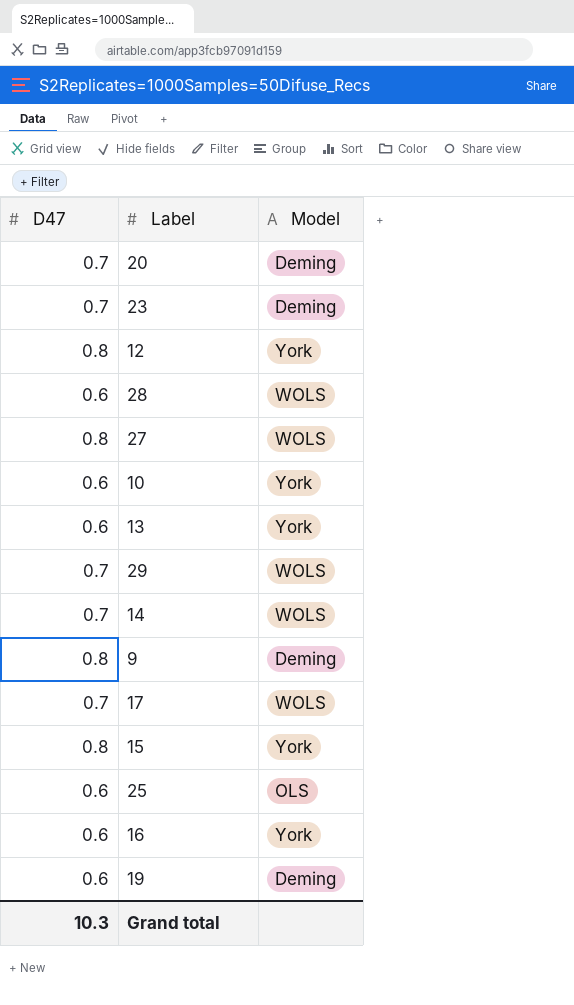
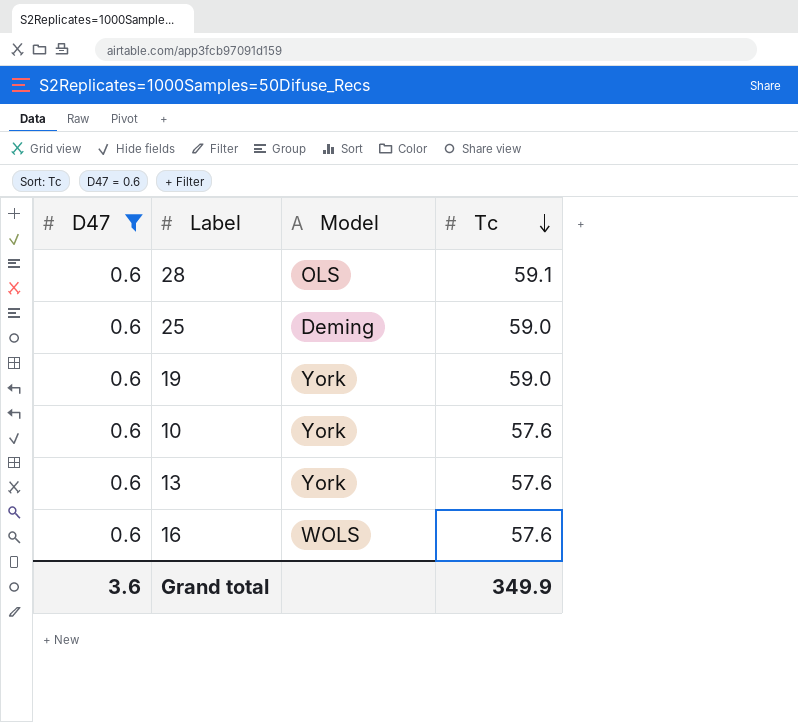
filter: none -> D47 = 0.6
row order: none -> Tc descending
column Tc | position: none -> 4
28 | Model: WOLS -> OLS
25 | Model: OLS -> Deming
19 | Model: Deming -> York
16 | Model: York -> WOLS
Grand total | D47: 10.3 -> 3.6

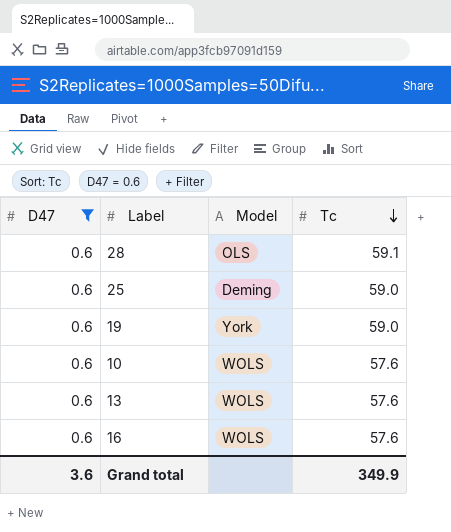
10 | Model: York -> WOLS
13 | Model: York -> WOLS

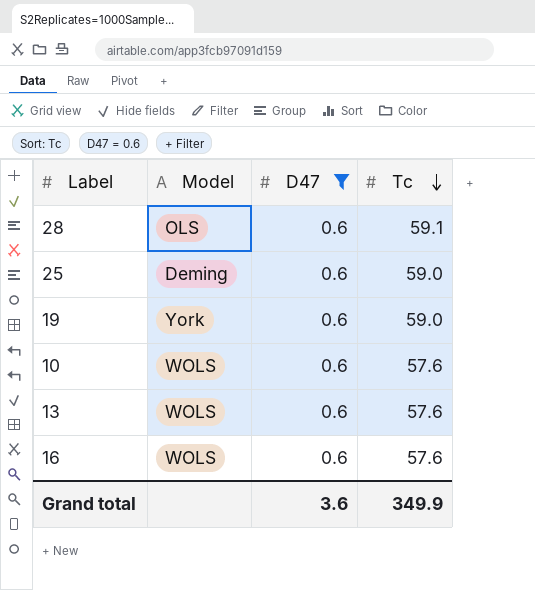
column D47 | position: 1 -> 3

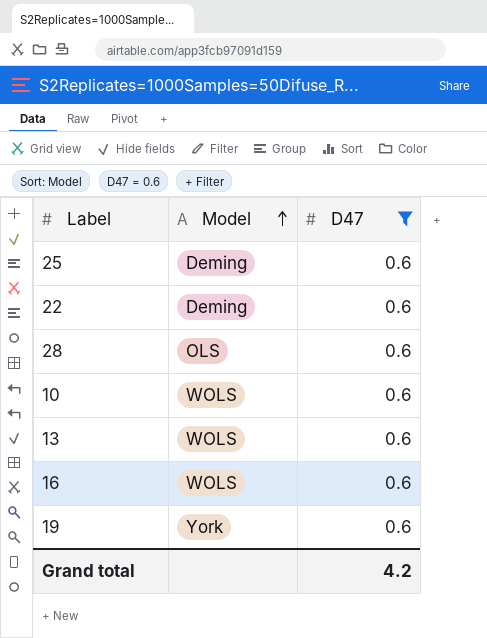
row order: Tc descending -> Model ascending
column Tc | position: 4 -> none
row 22: none -> Deming | 0.6
Grand total | D47: 3.6 -> 4.2

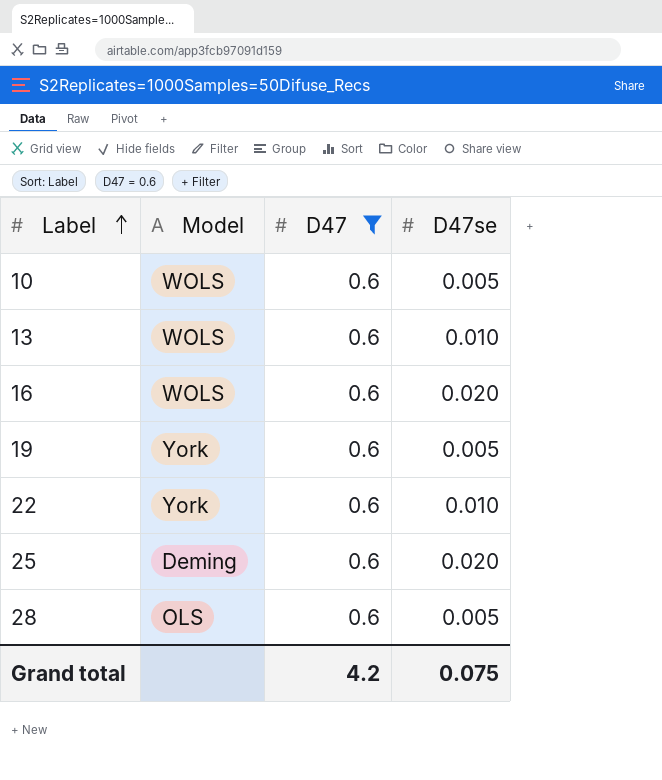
row order: Model ascending -> Label ascending
column D47se | position: none -> 4
22 | Model: Deming -> York

